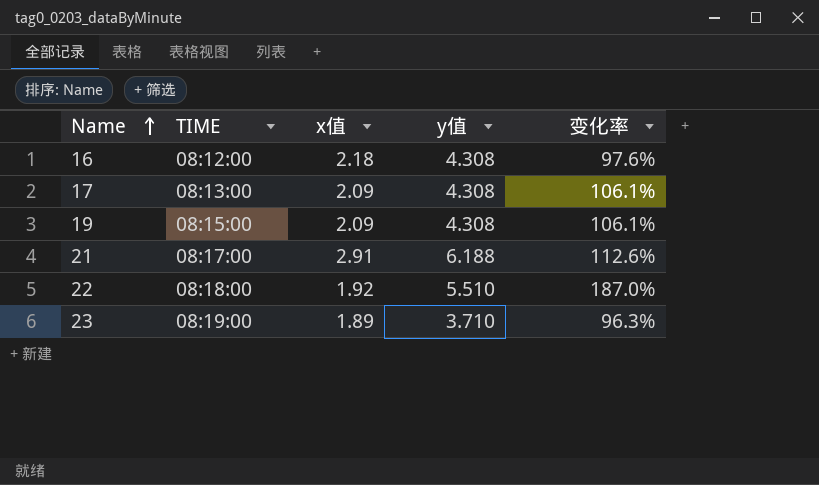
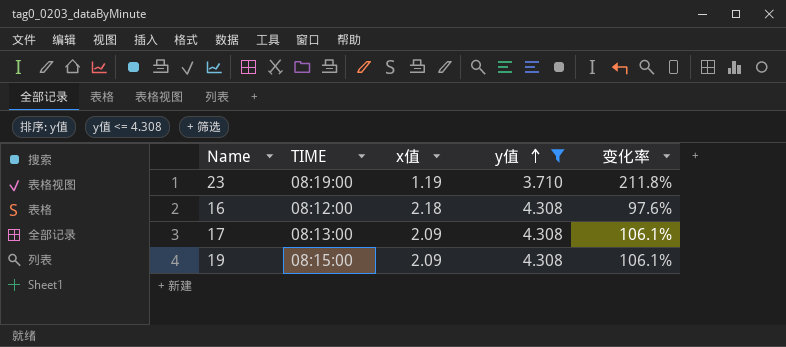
filter: none -> y值 <= 4.308
row order: Name ascending -> y值 ascending
23 | x值: 1.89 -> 1.19
23 | 变化率: 96.3% -> 211.8%

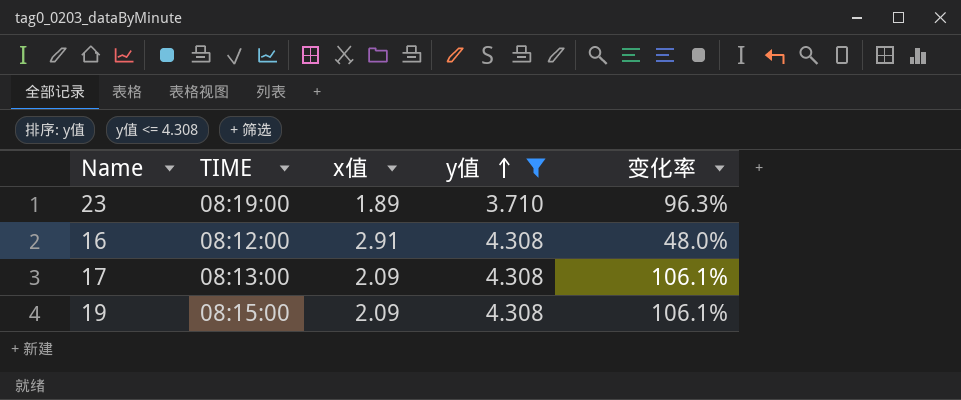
23 | x值: 1.19 -> 1.89
23 | 变化率: 211.8% -> 96.3%
16 | x值: 2.18 -> 2.91
16 | 变化率: 97.6% -> 48.0%

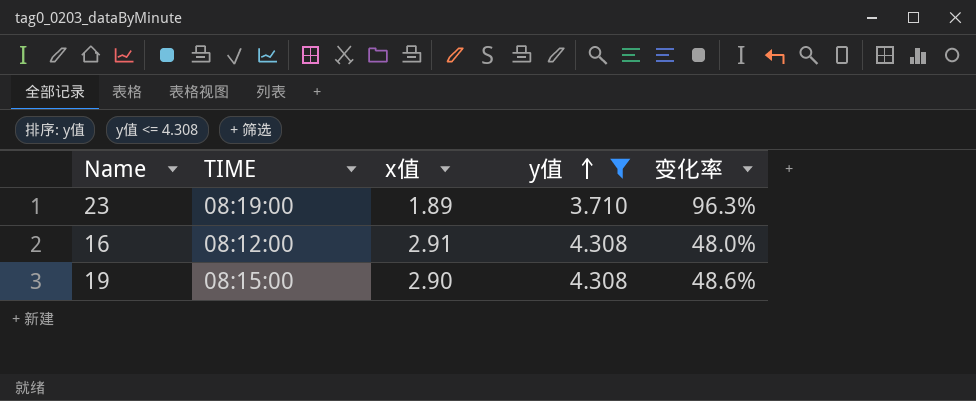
row 17: 08:13:00 | 2.09 | 4.308 | 106.1% -> none
19 | x值: 2.09 -> 2.90
19 | 变化率: 106.1% -> 48.6%

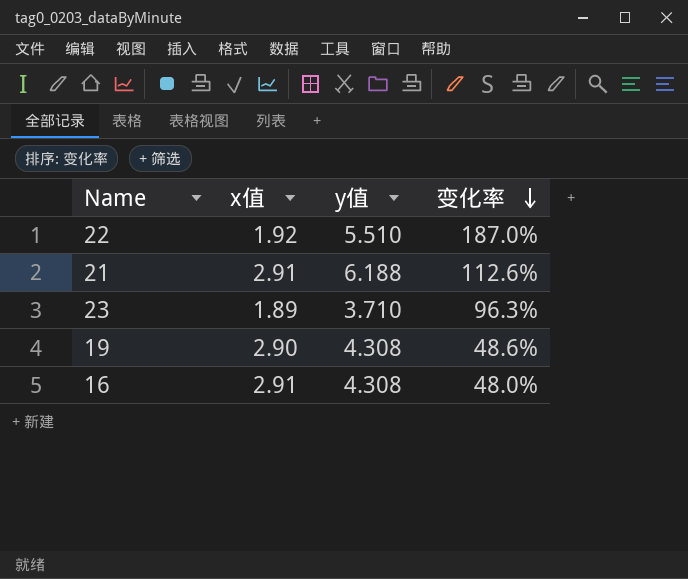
filter: y值 <= 4.308 -> none
row order: y值 ascending -> 变化率 descending
column TIME | position: 2 -> none

